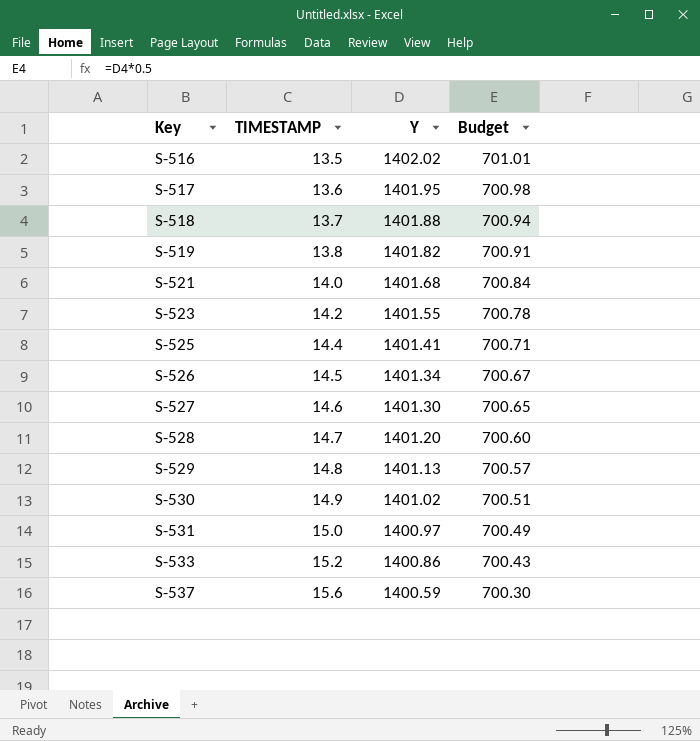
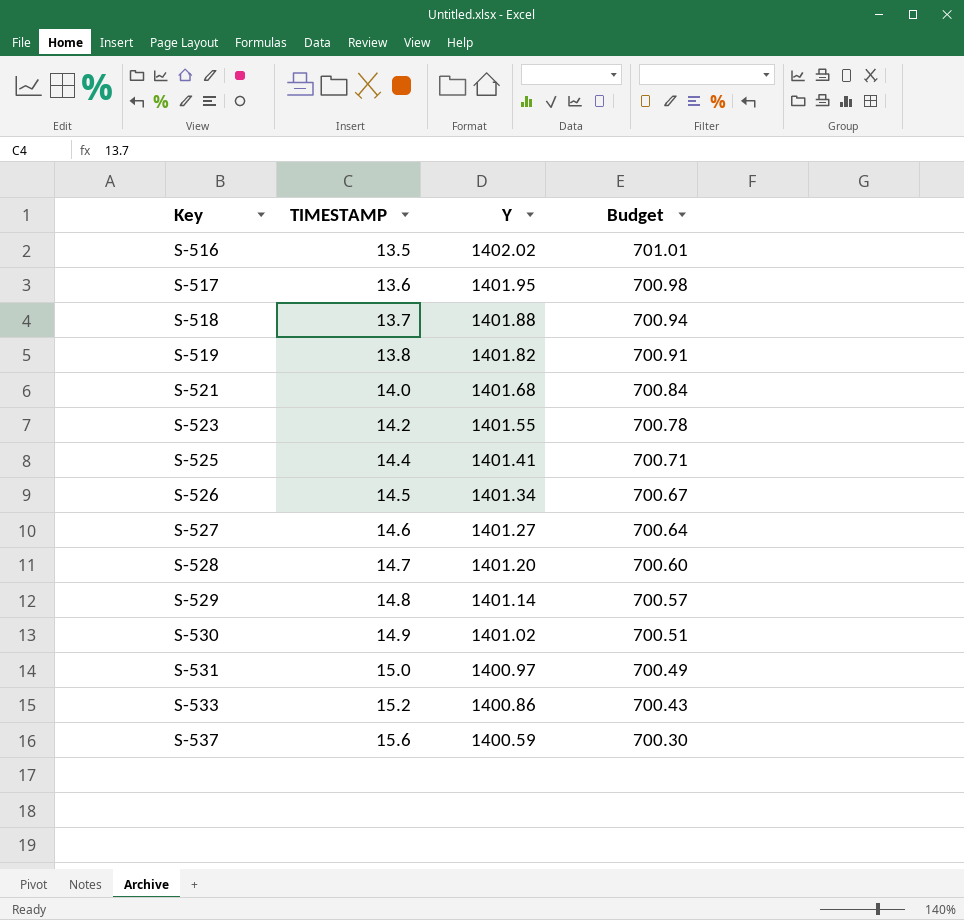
S-527 | Y: 1401.30 -> 1401.27
S-527 | Budget: 700.65 -> 700.64
S-529 | Y: 1401.13 -> 1401.14

